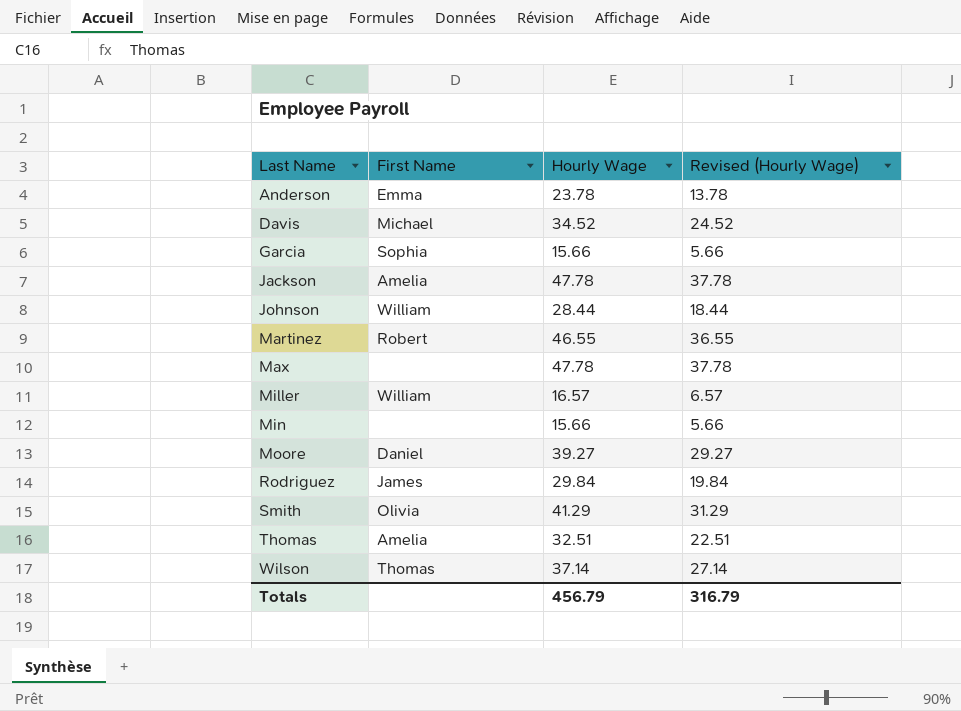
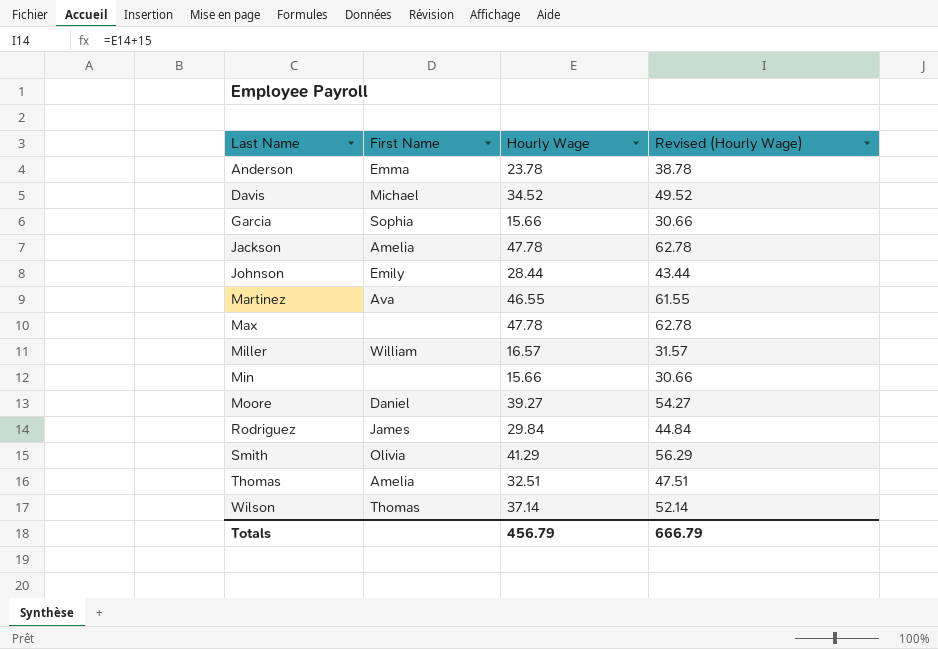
column Revised (Hourly Wage) | formula: [Hourly Wage] - 10 -> [Hourly Wage] + 15
Johnson | First Name: William -> Emily
Martinez | First Name: Robert -> Ava
Totals | Revised (Hourly Wage): 316.79 -> 666.79

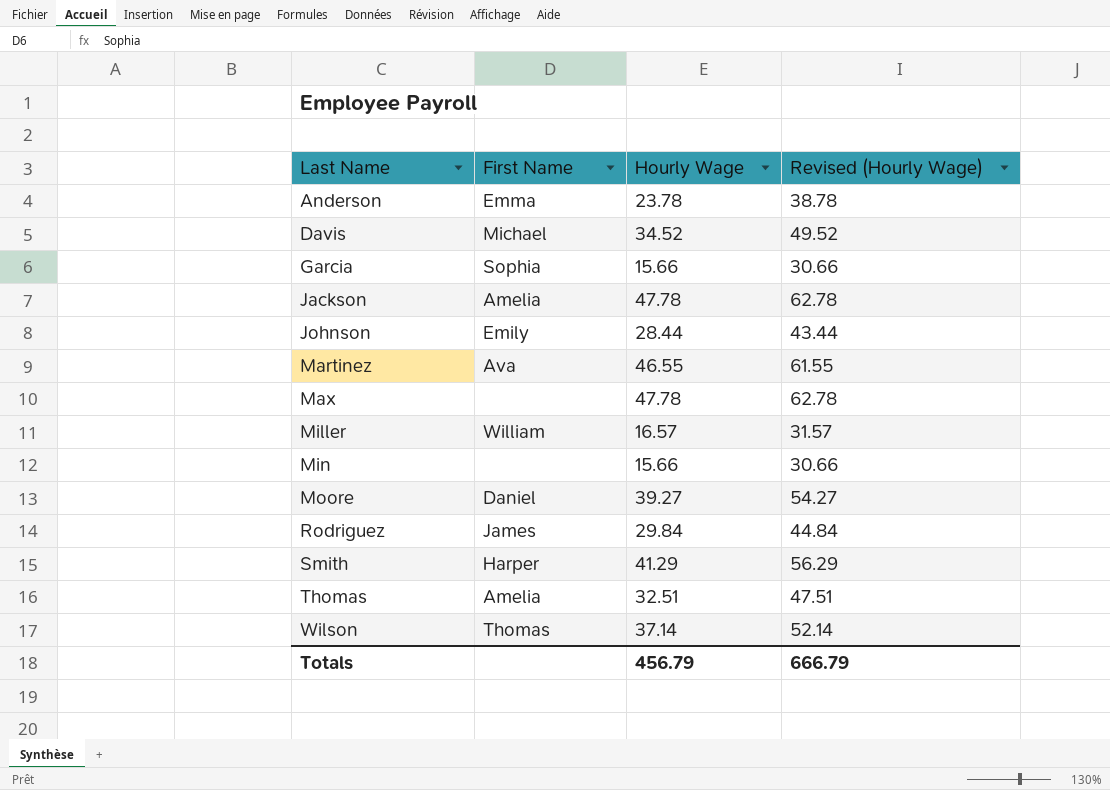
Smith | First Name: Olivia -> Harper

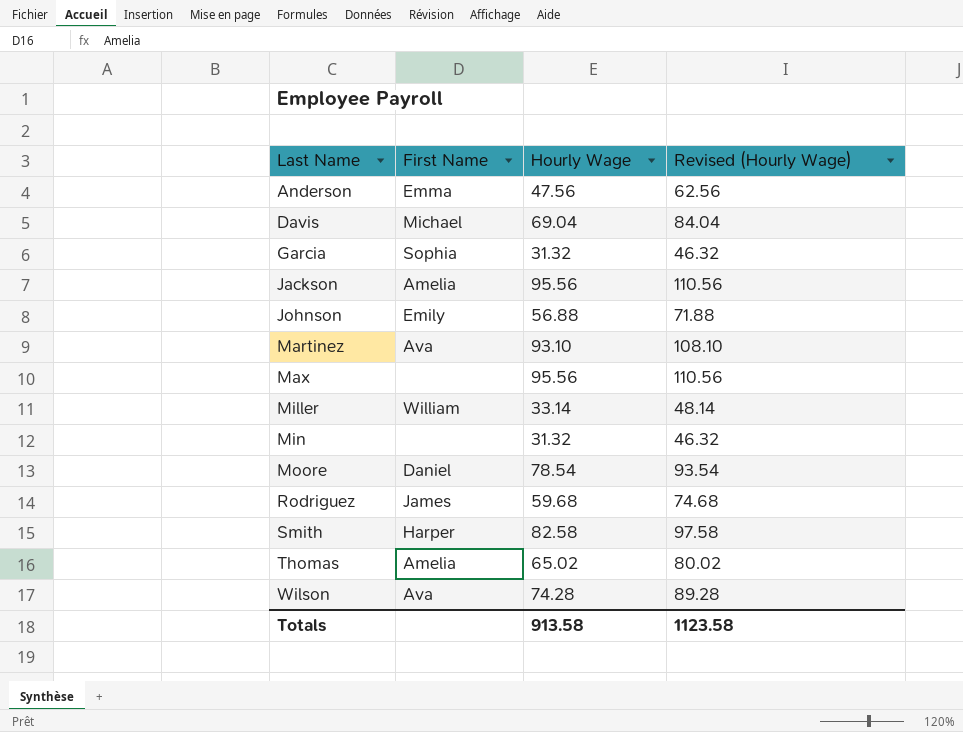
Anderson | Hourly Wage: 23.78 -> 47.56
Anderson | Revised (Hourly Wage): 38.78 -> 62.56
Davis | Hourly Wage: 34.52 -> 69.04
Davis | Revised (Hourly Wage): 49.52 -> 84.04
Garcia | Hourly Wage: 15.66 -> 31.32
Garcia | Revised (Hourly Wage): 30.66 -> 46.32
Jackson | Hourly Wage: 47.78 -> 95.56
Jackson | Revised (Hourly Wage): 62.78 -> 110.56
Johnson | Hourly Wage: 28.44 -> 56.88
Johnson | Revised (Hourly Wage): 43.44 -> 71.88
Martinez | Hourly Wage: 46.55 -> 93.10
Martinez | Revised (Hourly Wage): 61.55 -> 108.10
Max | Hourly Wage: 47.78 -> 95.56
Max | Revised (Hourly Wage): 62.78 -> 110.56
Miller | Hourly Wage: 16.57 -> 33.14
Miller | Revised (Hourly Wage): 31.57 -> 48.14
Min | Hourly Wage: 15.66 -> 31.32
Min | Revised (Hourly Wage): 30.66 -> 46.32
Moore | Hourly Wage: 39.27 -> 78.54
Moore | Revised (Hourly Wage): 54.27 -> 93.54
Rodriguez | Hourly Wage: 29.84 -> 59.68
Rodriguez | Revised (Hourly Wage): 44.84 -> 74.68
Smith | Hourly Wage: 41.29 -> 82.58
Smith | Revised (Hourly Wage): 56.29 -> 97.58
Thomas | Hourly Wage: 32.51 -> 65.02
Thomas | Revised (Hourly Wage): 47.51 -> 80.02
Wilson | First Name: Thomas -> Ava
Wilson | Hourly Wage: 37.14 -> 74.28
Wilson | Revised (Hourly Wage): 52.14 -> 89.28
Totals | Hourly Wage: 456.79 -> 913.58
Totals | Revised (Hourly Wage): 666.79 -> 1123.58

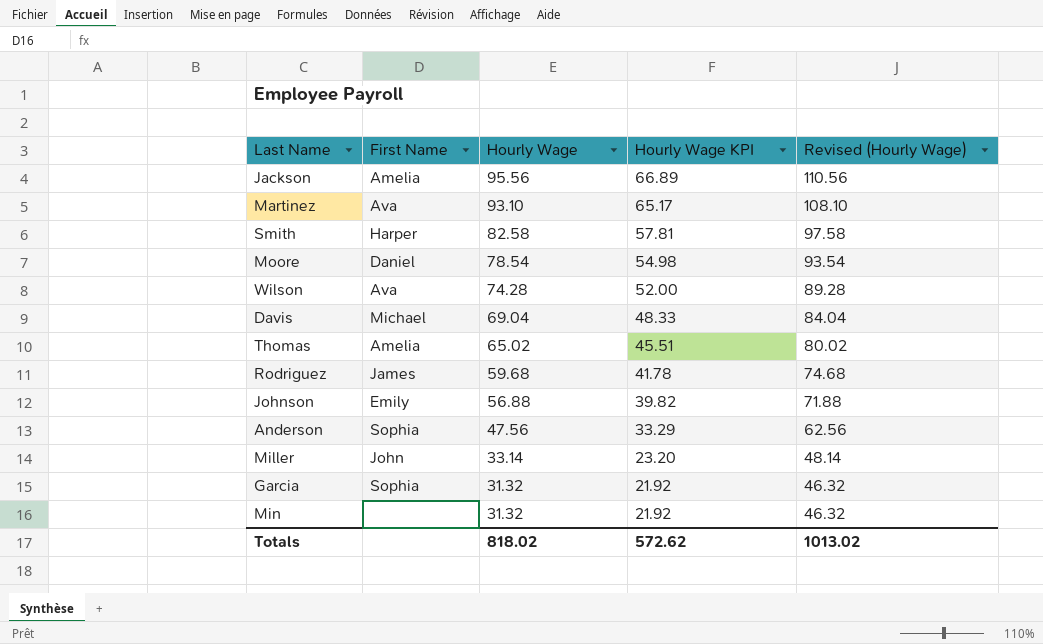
row order: Last Name ascending -> Hourly Wage descending
column Hourly Wage KPI | formula: none -> [Hourly Wage] * 0.7
row Max: none | 95.56 | 110.56 -> none
Anderson | First Name: Emma -> Sophia
Miller | First Name: William -> John
Totals | Hourly Wage: 913.58 -> 818.02
Totals | Revised (Hourly Wage): 1123.58 -> 1013.02

